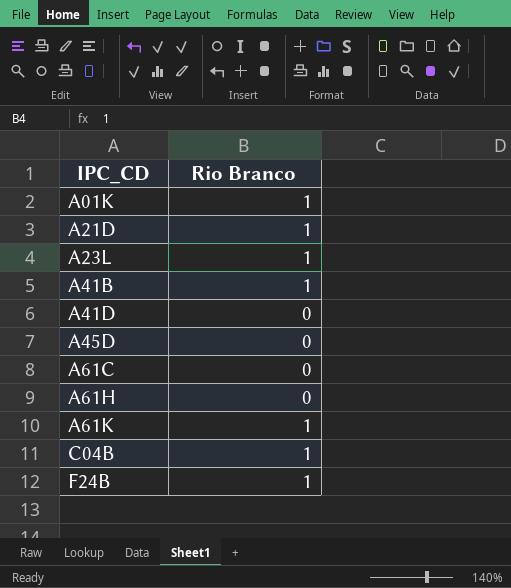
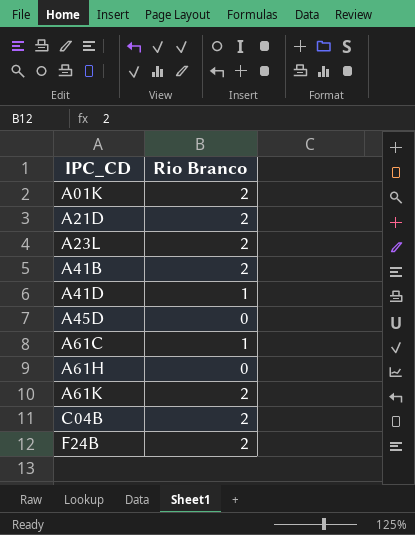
A01K | Rio Branco: 1 -> 2
A21D | Rio Branco: 1 -> 2
A23L | Rio Branco: 1 -> 2
A41B | Rio Branco: 1 -> 2
A41D | Rio Branco: 0 -> 1
A61C | Rio Branco: 0 -> 1
A61K | Rio Branco: 1 -> 2
C04B | Rio Branco: 1 -> 2
F24B | Rio Branco: 1 -> 2

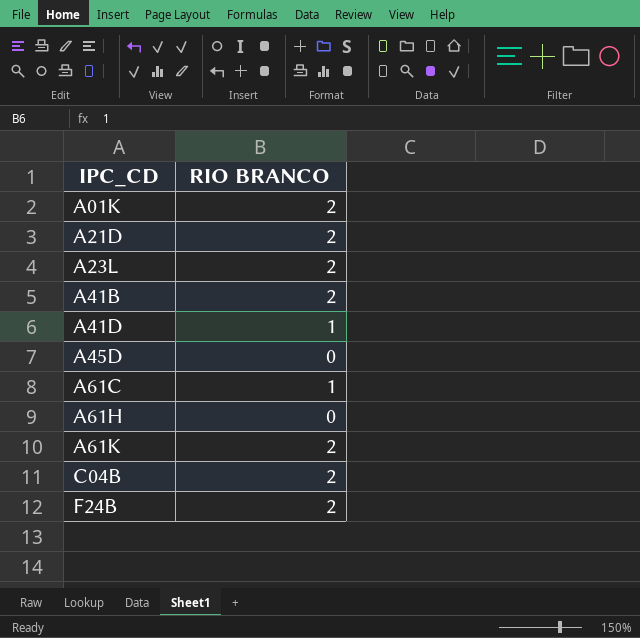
column name: Rio Branco -> RIO BRANCO

